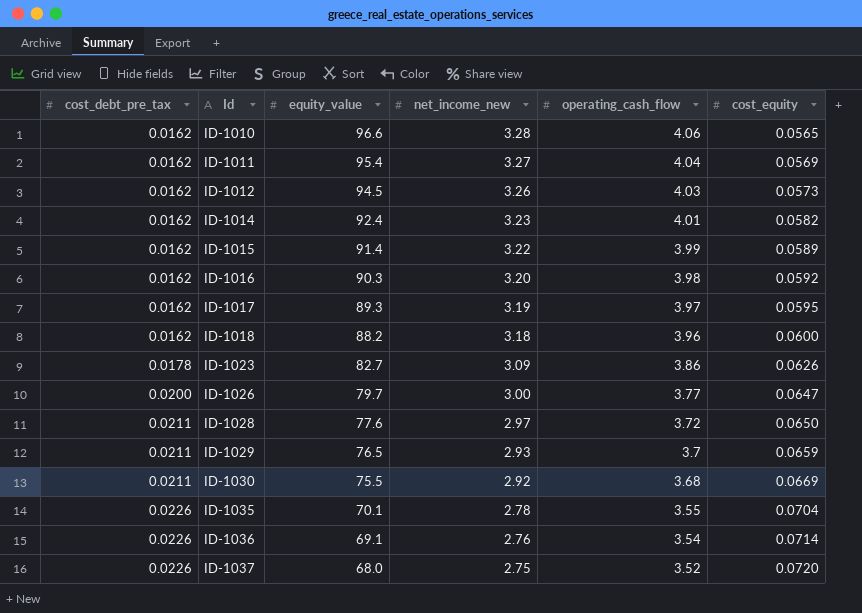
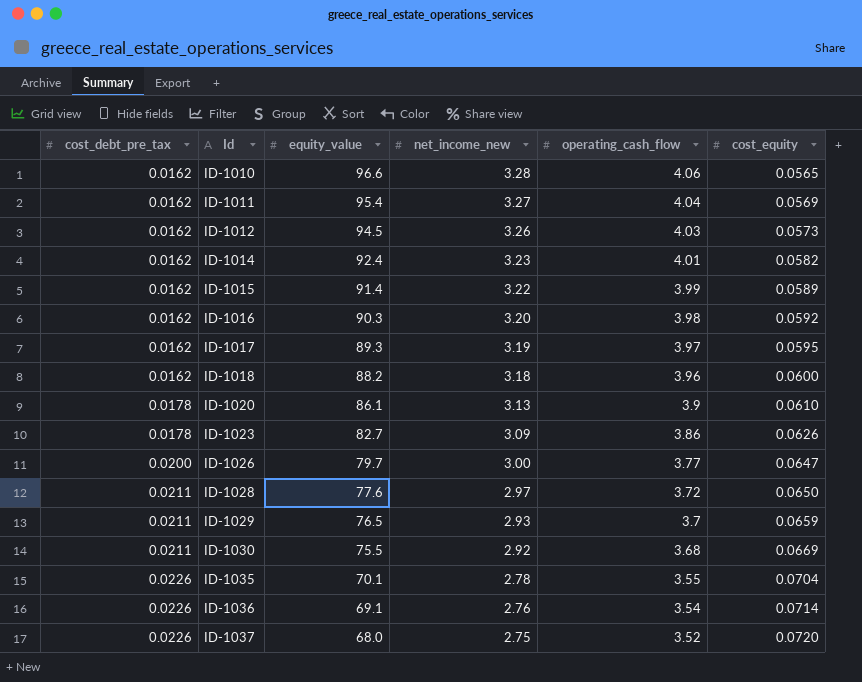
row ID-1020: none -> 0.0178 | 86.1 | 3.13 | 3.9 | 0.0610

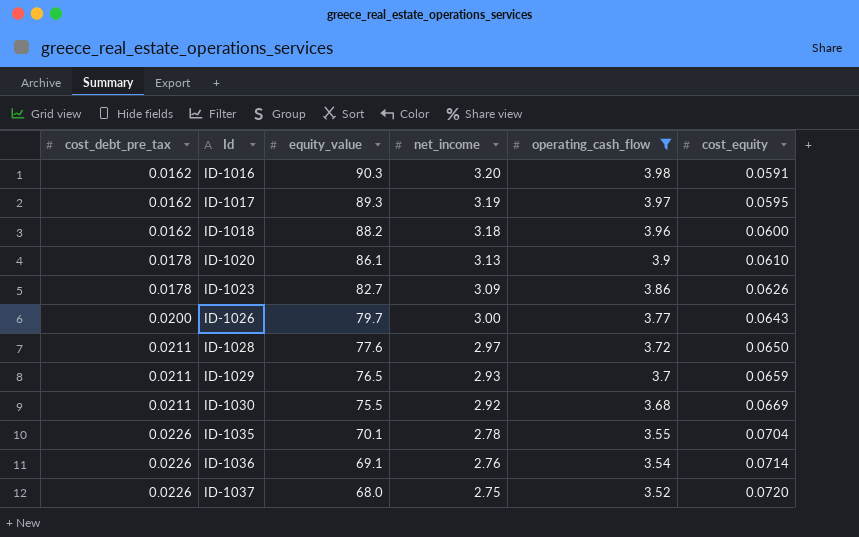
filter: none -> operating_cash_flow <= 3.98
column name: net_income_new -> net_income
ID-1016 | cost_equity: 0.0592 -> 0.0591
ID-1026 | cost_equity: 0.0647 -> 0.0643

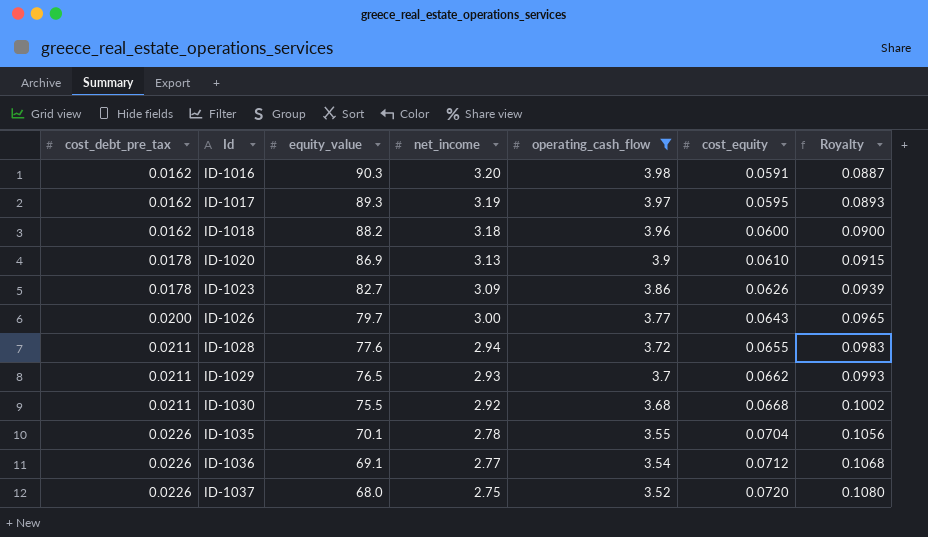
column Royalty | formula: none -> [cost_equity] * 1.5
ID-1020 | equity_value: 86.1 -> 86.9
ID-1028 | net_income: 2.97 -> 2.94
ID-1028 | cost_equity: 0.0650 -> 0.0655
ID-1029 | cost_equity: 0.0659 -> 0.0662
ID-1030 | cost_equity: 0.0669 -> 0.0668
ID-1036 | net_income: 2.76 -> 2.77
ID-1036 | cost_equity: 0.0714 -> 0.0712

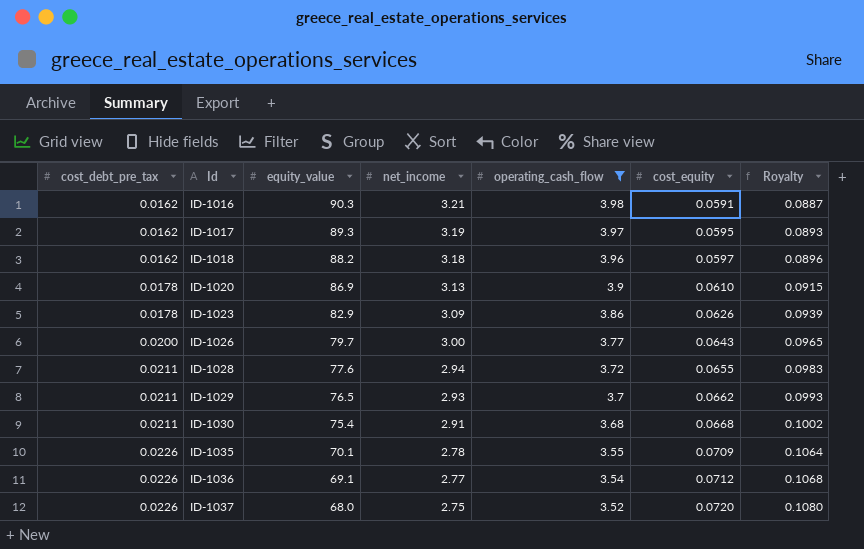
ID-1016 | net_income: 3.20 -> 3.21
ID-1018 | cost_equity: 0.0600 -> 0.0597
ID-1018 | Royalty: 0.0900 -> 0.0896
ID-1023 | equity_value: 82.7 -> 82.9
ID-1030 | equity_value: 75.5 -> 75.4
ID-1030 | net_income: 2.92 -> 2.91
ID-1035 | cost_equity: 0.0704 -> 0.0709
ID-1035 | Royalty: 0.1056 -> 0.1064

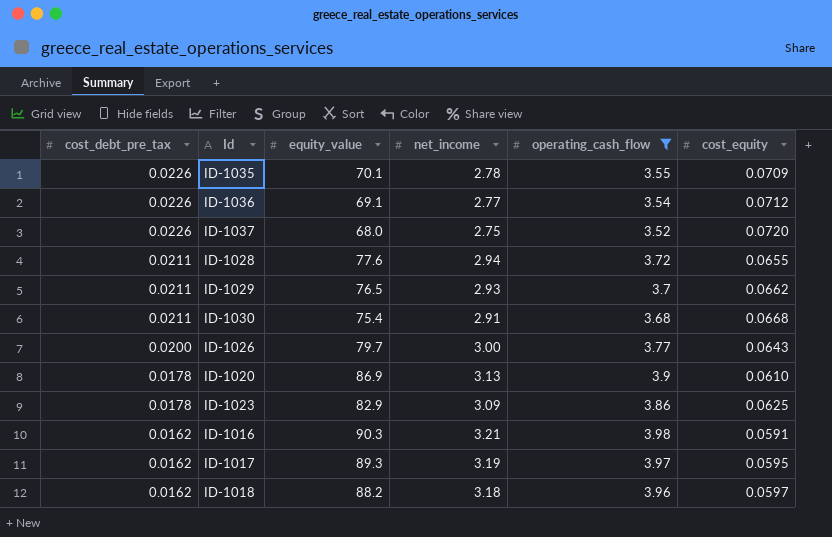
row order: cost_debt_pre_tax ascending -> cost_debt_pre_tax descending
column Royalty | formula: [cost_equity] * 1.5 -> none
ID-1023 | cost_equity: 0.0626 -> 0.0625

